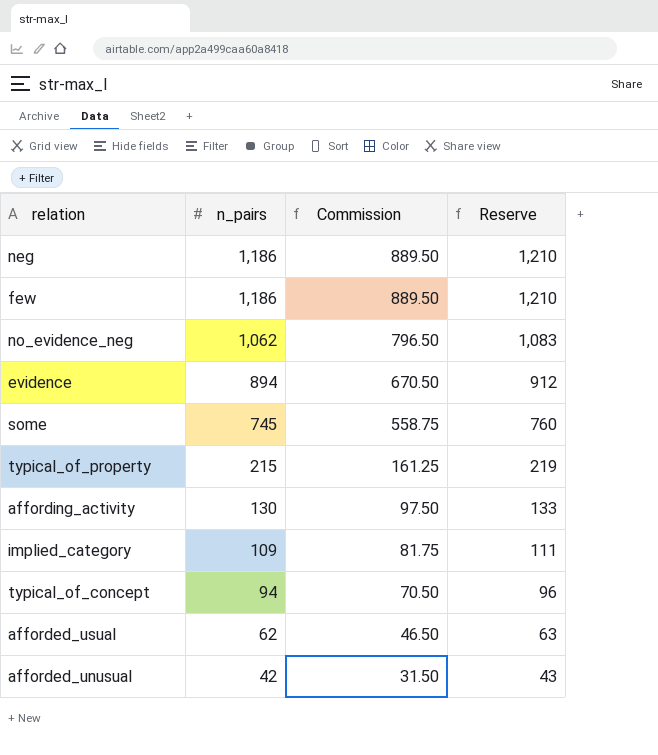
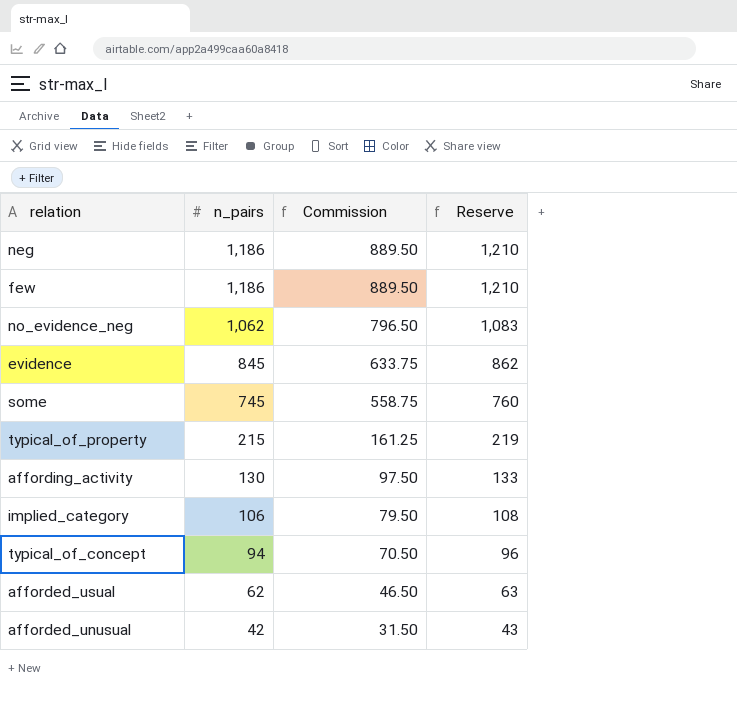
evidence | n_pairs: 894 -> 845
evidence | Commission: 670.50 -> 633.75
evidence | Reserve: 912 -> 862
implied_category | n_pairs: 109 -> 106
implied_category | Commission: 81.75 -> 79.50
implied_category | Reserve: 111 -> 108

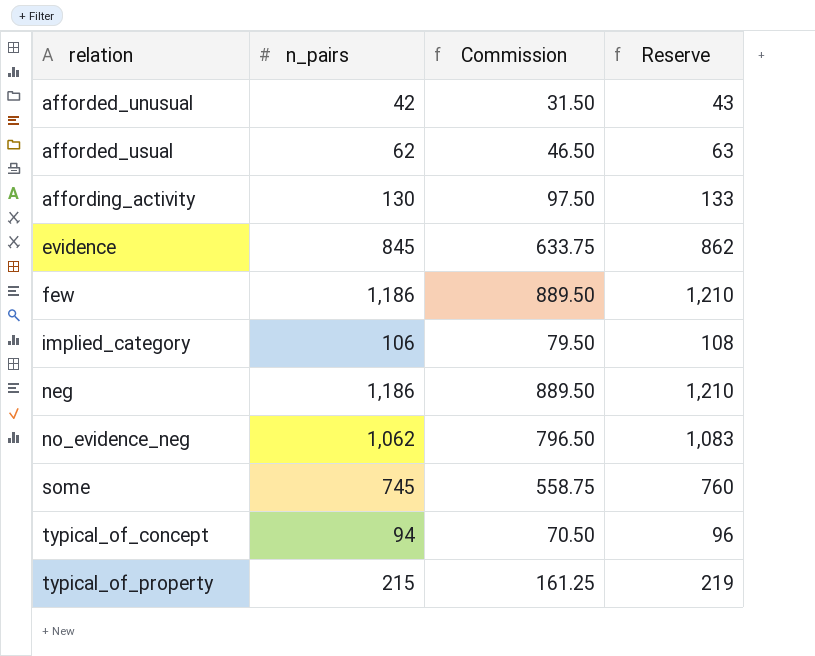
row order: n_pairs descending -> relation ascending

